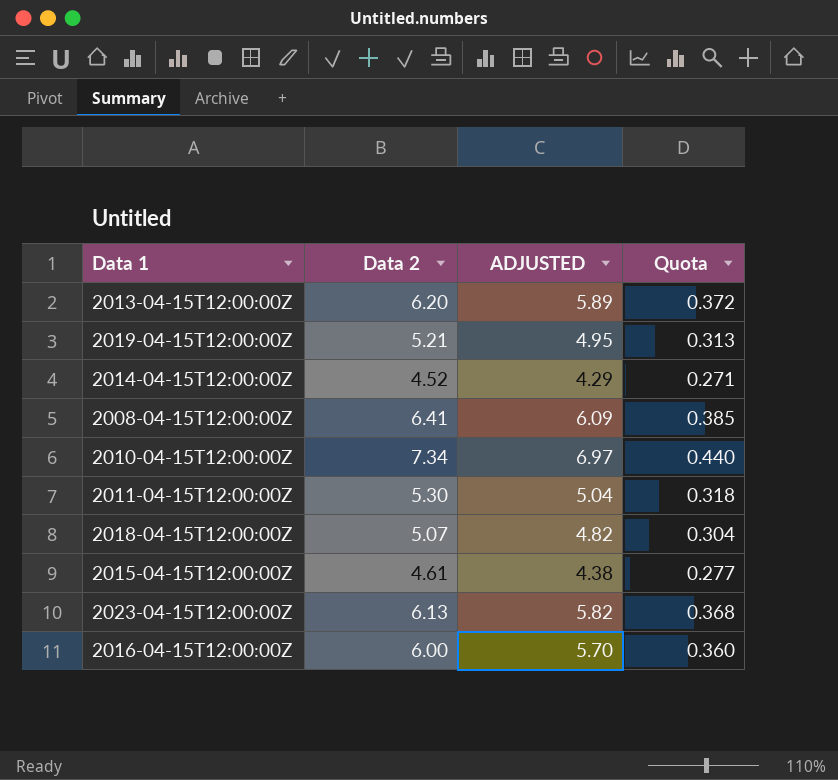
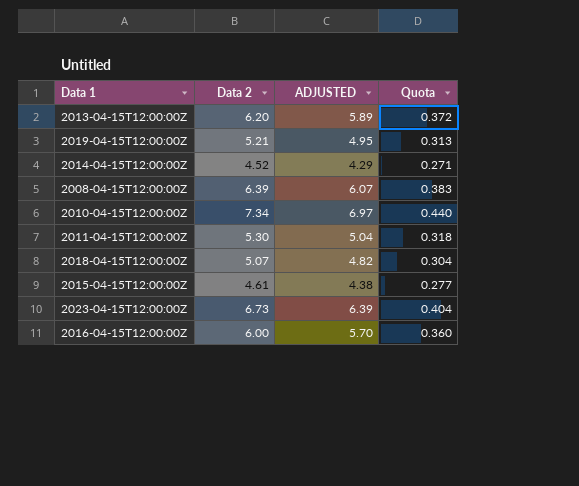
2008-04-15T12:00:00Z | Data 2: 6.41 -> 6.39
2008-04-15T12:00:00Z | ADJUSTED: 6.09 -> 6.07
2008-04-15T12:00:00Z | Quota: 0.385 -> 0.383
2023-04-15T12:00:00Z | Data 2: 6.13 -> 6.73
2023-04-15T12:00:00Z | ADJUSTED: 5.82 -> 6.39
2023-04-15T12:00:00Z | Quota: 0.368 -> 0.404

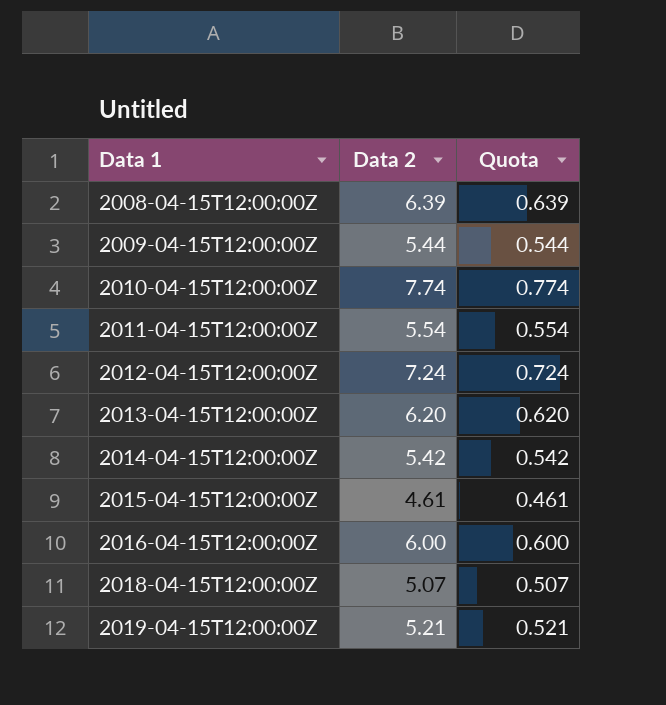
row order: none -> Data 1 ascending
column ADJUSTED | formula: [Data 2] * 0.95 -> none
column Quota | formula: [Data 2] * 0.06 -> [Data 2] * 0.1
row 2023-04-15T12:00:00Z: 6.73 | 6.39 | 0.404 -> none
row 2009-04-15T12:00:00Z: none -> 5.44 | 0.544
2010-04-15T12:00:00Z | Data 2: 7.34 -> 7.74
2011-04-15T12:00:00Z | Data 2: 5.30 -> 5.54
row 2012-04-15T12:00:00Z: none -> 7.24 | 0.724
2014-04-15T12:00:00Z | Data 2: 4.52 -> 5.42

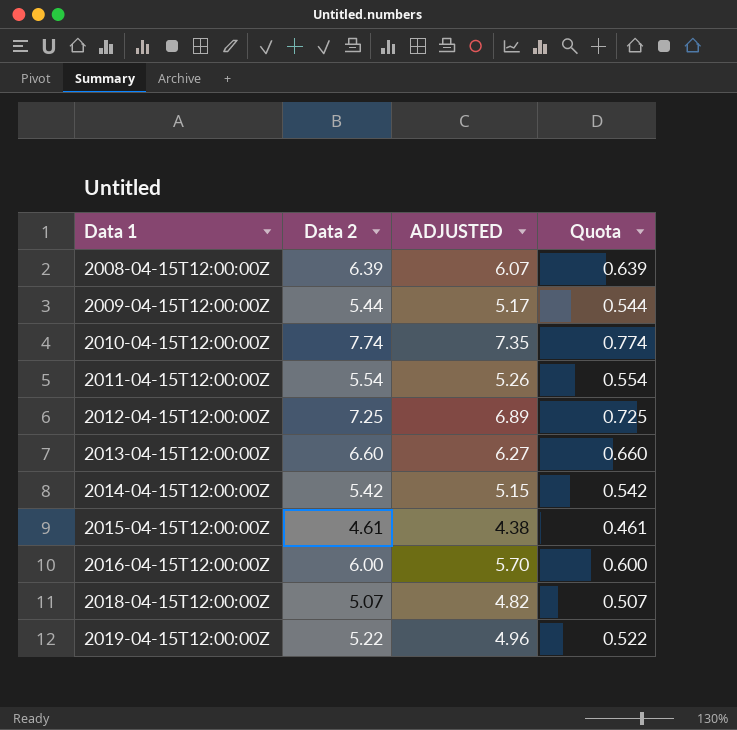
column ADJUSTED | formula: none -> [Data 2] * 0.95
2012-04-15T12:00:00Z | Data 2: 7.24 -> 7.25
2012-04-15T12:00:00Z | Quota: 0.724 -> 0.725
2013-04-15T12:00:00Z | Data 2: 6.20 -> 6.60
2013-04-15T12:00:00Z | Quota: 0.620 -> 0.660
2019-04-15T12:00:00Z | Data 2: 5.21 -> 5.22
2019-04-15T12:00:00Z | Quota: 0.521 -> 0.522

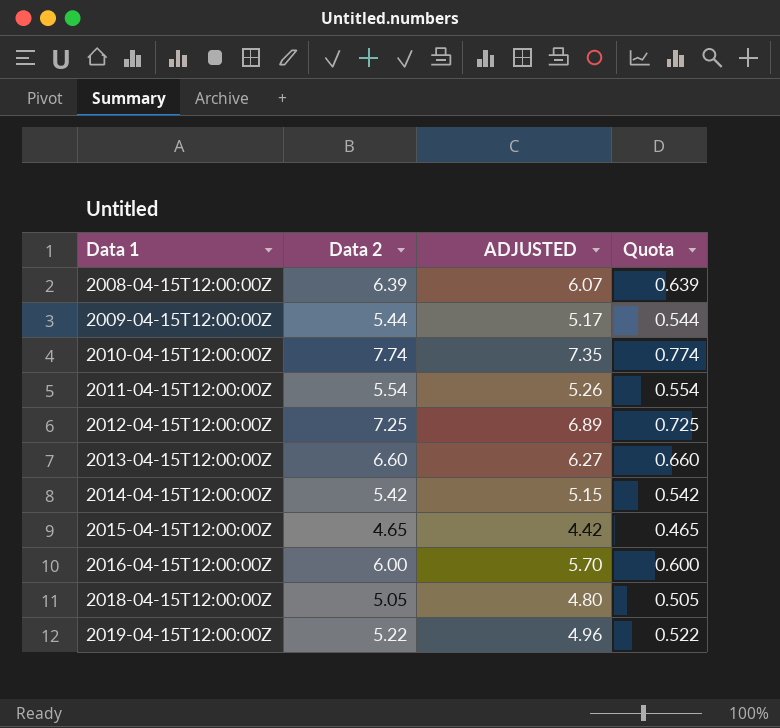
2015-04-15T12:00:00Z | Data 2: 4.61 -> 4.65
2015-04-15T12:00:00Z | ADJUSTED: 4.38 -> 4.42
2015-04-15T12:00:00Z | Quota: 0.461 -> 0.465
2018-04-15T12:00:00Z | Data 2: 5.07 -> 5.05
2018-04-15T12:00:00Z | ADJUSTED: 4.82 -> 4.80
2018-04-15T12:00:00Z | Quota: 0.507 -> 0.505

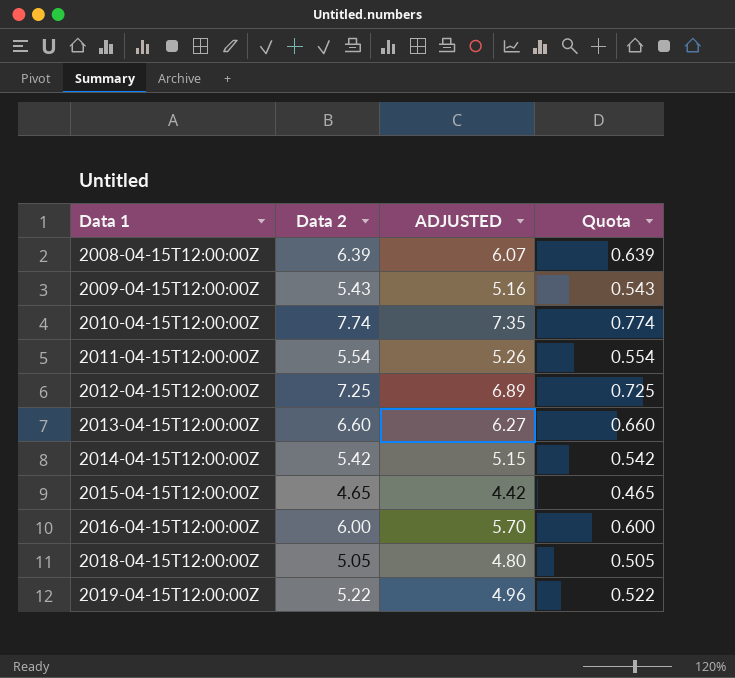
2009-04-15T12:00:00Z | Data 2: 5.44 -> 5.43
2009-04-15T12:00:00Z | ADJUSTED: 5.17 -> 5.16
2009-04-15T12:00:00Z | Quota: 0.544 -> 0.543

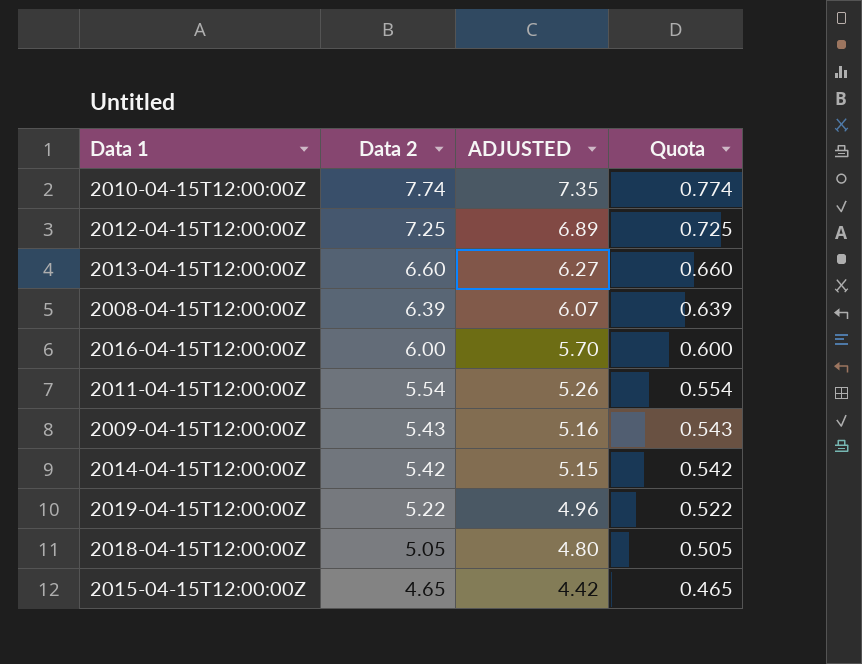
row order: Data 1 ascending -> Data 2 descending

